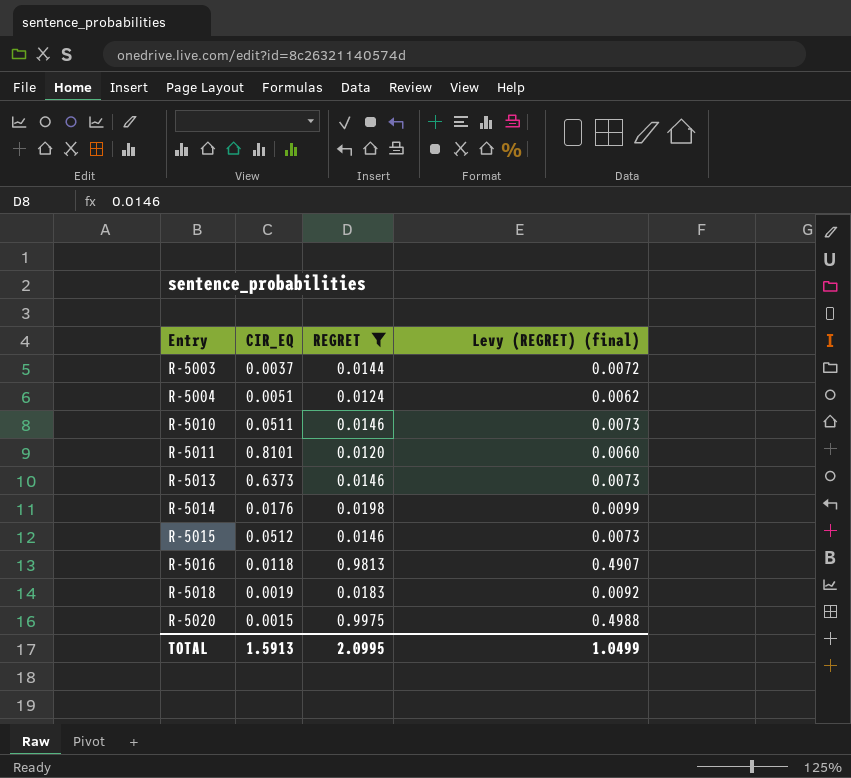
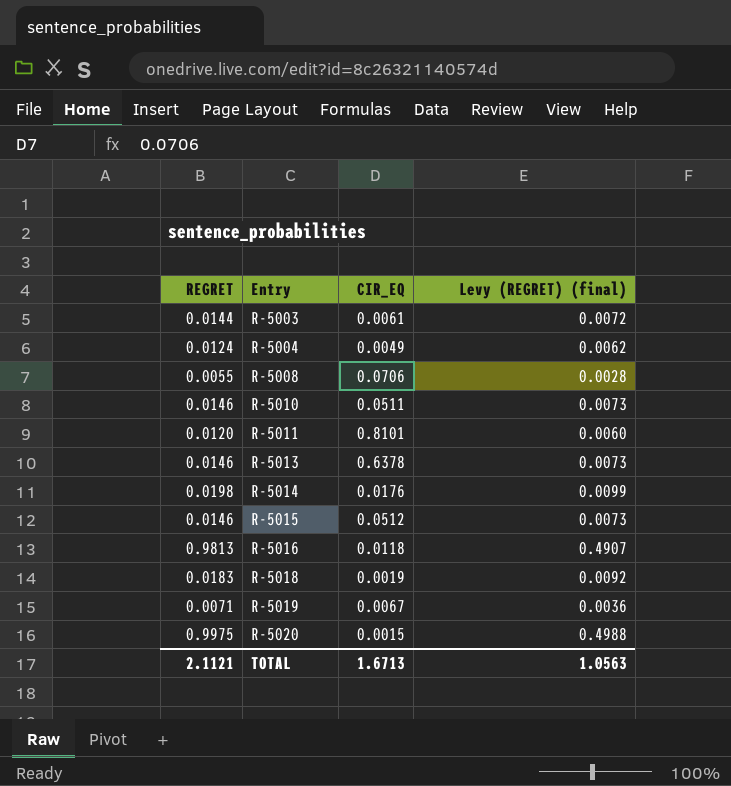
filter: REGRET >= 0.0120 -> none
column REGRET | position: 3 -> 1
R-5003 | CIR_EQ: 0.0037 -> 0.0061
R-5004 | CIR_EQ: 0.0051 -> 0.0049
R-5013 | CIR_EQ: 0.6373 -> 0.6378
TOTAL | REGRET: 2.0995 -> 2.1121
TOTAL | CIR_EQ: 1.5913 -> 1.6713
TOTAL | Levy (REGRET) (final): 1.0499 -> 1.0563

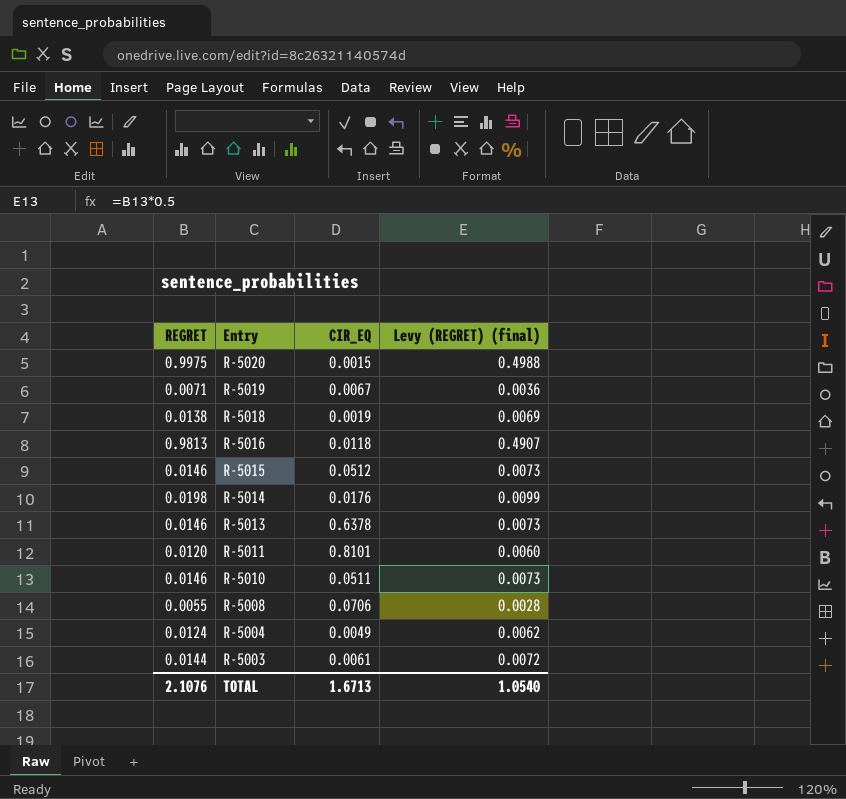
row order: Entry ascending -> Entry descending
R-5018 | REGRET: 0.0183 -> 0.0138
R-5018 | Levy (REGRET) (final): 0.0092 -> 0.0069
TOTAL | REGRET: 2.1121 -> 2.1076
TOTAL | Levy (REGRET) (final): 1.0563 -> 1.0540

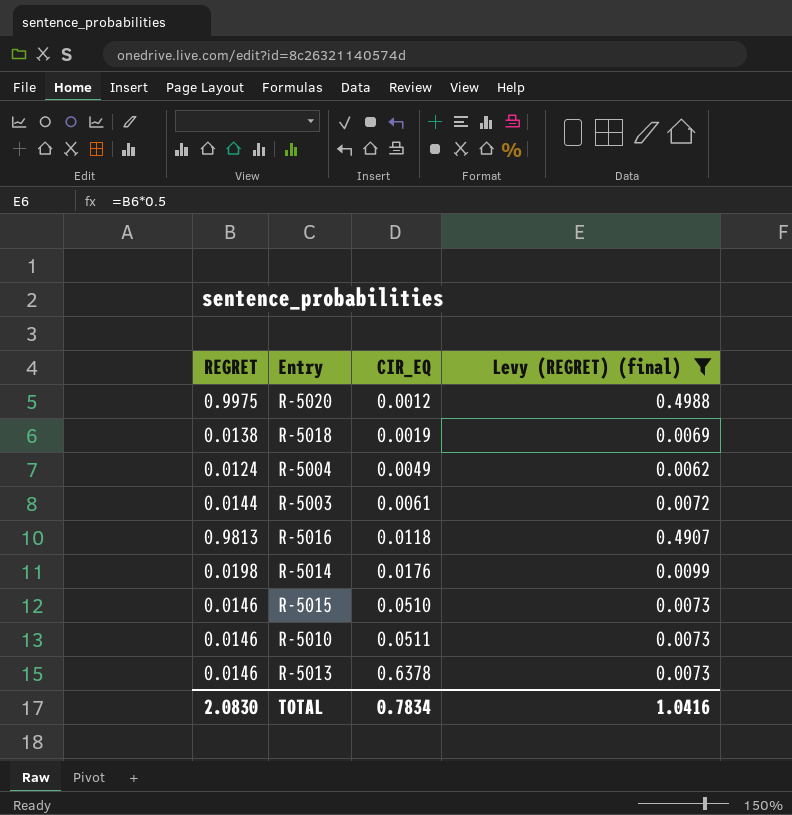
filter: none -> Levy (REGRET) (final) >= 0.0062
row order: Entry descending -> CIR_EQ ascending
R-5020 | CIR_EQ: 0.0015 -> 0.0012
R-5015 | CIR_EQ: 0.0512 -> 0.0510
TOTAL | REGRET: 2.1076 -> 2.0830
TOTAL | CIR_EQ: 1.6713 -> 0.7834
TOTAL | Levy (REGRET) (final): 1.0540 -> 1.0416

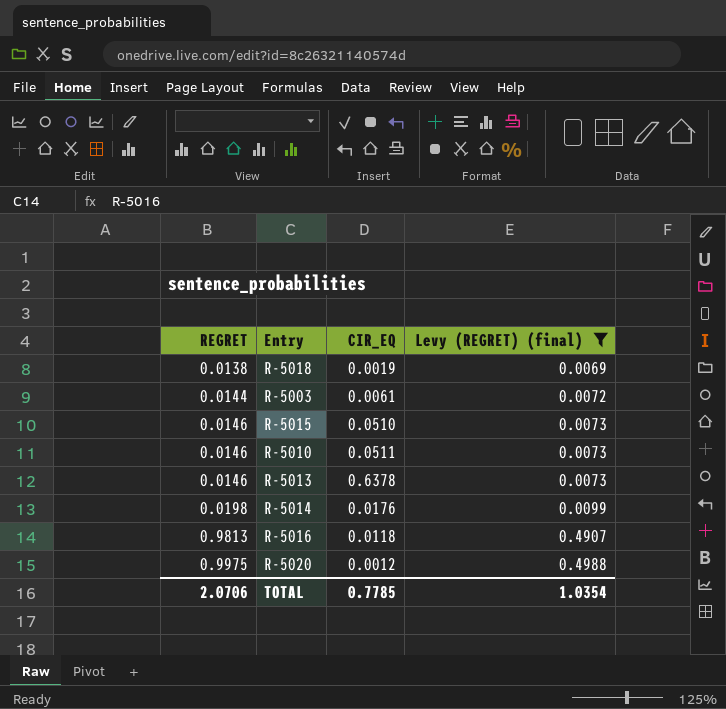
row order: CIR_EQ ascending -> REGRET ascending
row R-5004: 0.0124 | 0.0049 | 0.0062 -> none
TOTAL | REGRET: 2.0830 -> 2.0706
TOTAL | CIR_EQ: 0.7834 -> 0.7785
TOTAL | Levy (REGRET) (final): 1.0416 -> 1.0354

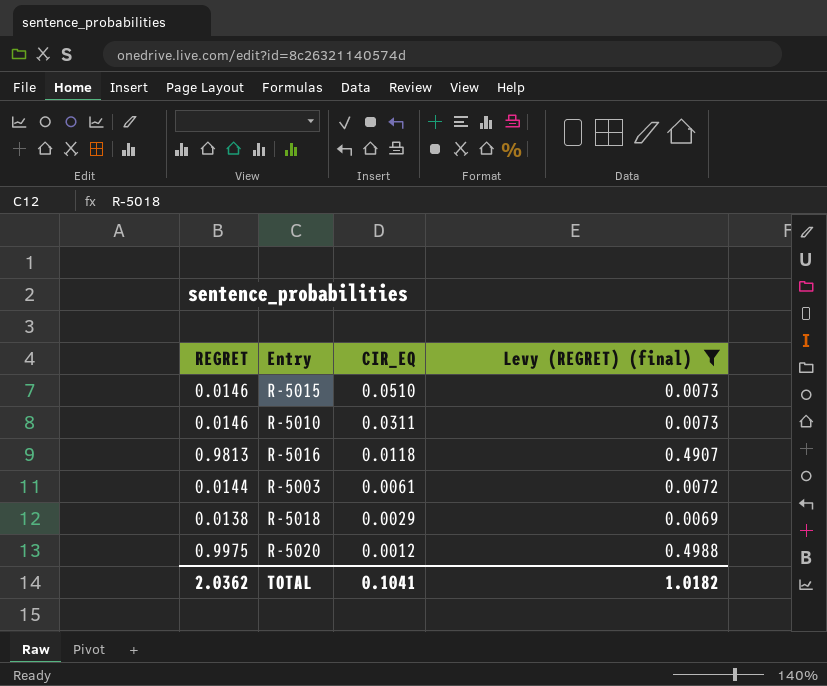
row order: REGRET ascending -> CIR_EQ descending
row R-5013: 0.0146 | 0.6378 | 0.0073 -> none
row R-5014: 0.0198 | 0.0176 | 0.0099 -> none
R-5010 | CIR_EQ: 0.0511 -> 0.0311
R-5018 | CIR_EQ: 0.0019 -> 0.0029
TOTAL | REGRET: 2.0706 -> 2.0362
TOTAL | CIR_EQ: 0.7785 -> 0.1041
TOTAL | Levy (REGRET) (final): 1.0354 -> 1.0182

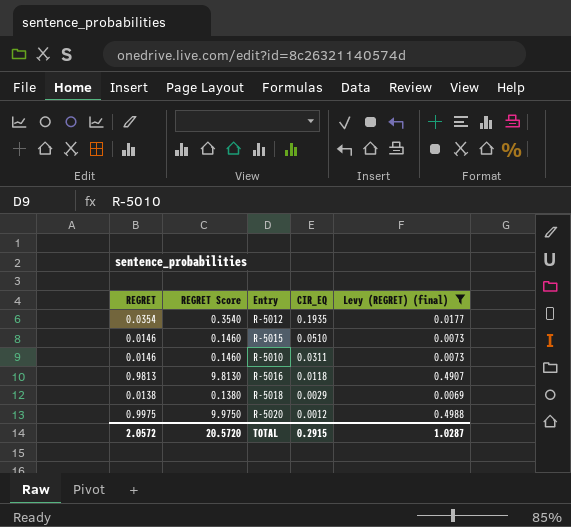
column REGRET Score | formula: none -> [REGRET] * 10
row R-5003: 0.0144 | 0.0061 | 0.0072 -> none
row R-5012: none -> 0.0354 | 0.3540 | 0.1935 | 0.0177
TOTAL | REGRET: 2.0362 -> 2.0572
TOTAL | CIR_EQ: 0.1041 -> 0.2915
TOTAL | Levy (REGRET) (final): 1.0182 -> 1.0287

